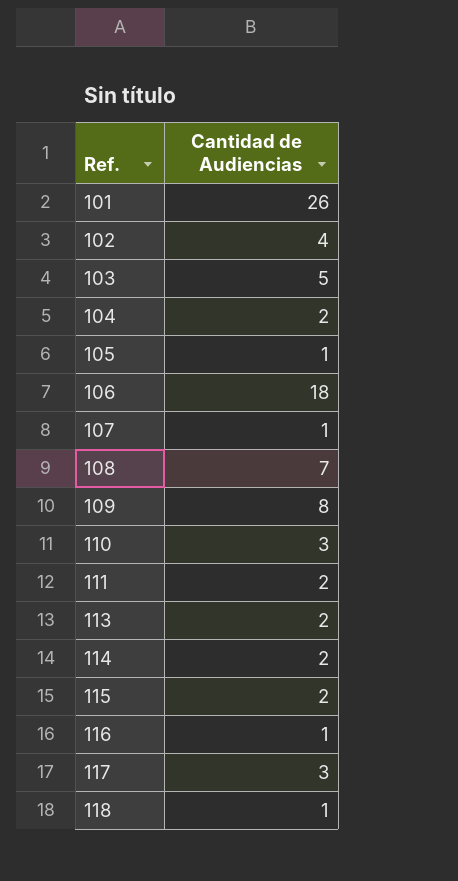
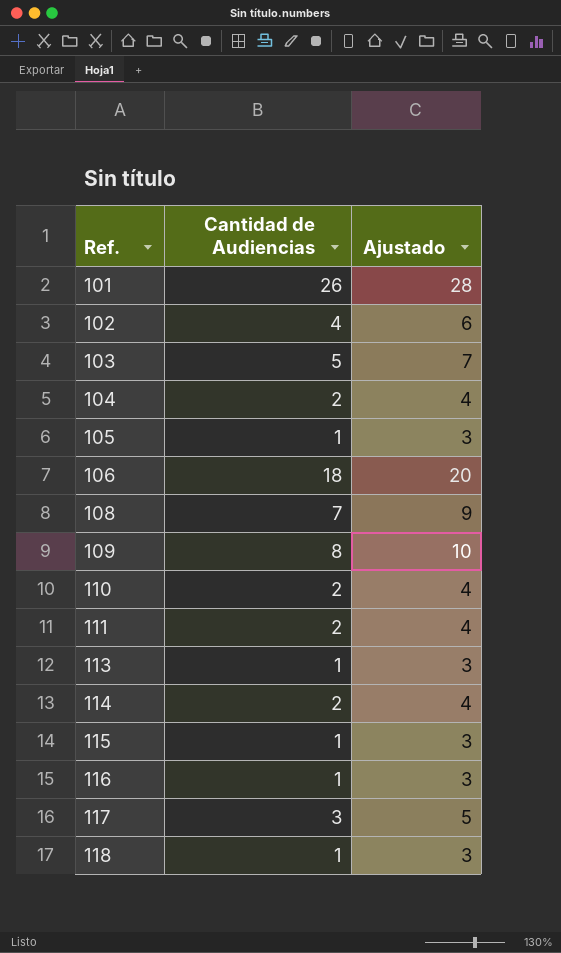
column Ajustado | formula: none -> [Cantidad de Audiencias] + 2
row 107: 1 -> none
110 | Cantidad de Audiencias: 3 -> 2
113 | Cantidad de Audiencias: 2 -> 1
115 | Cantidad de Audiencias: 2 -> 1

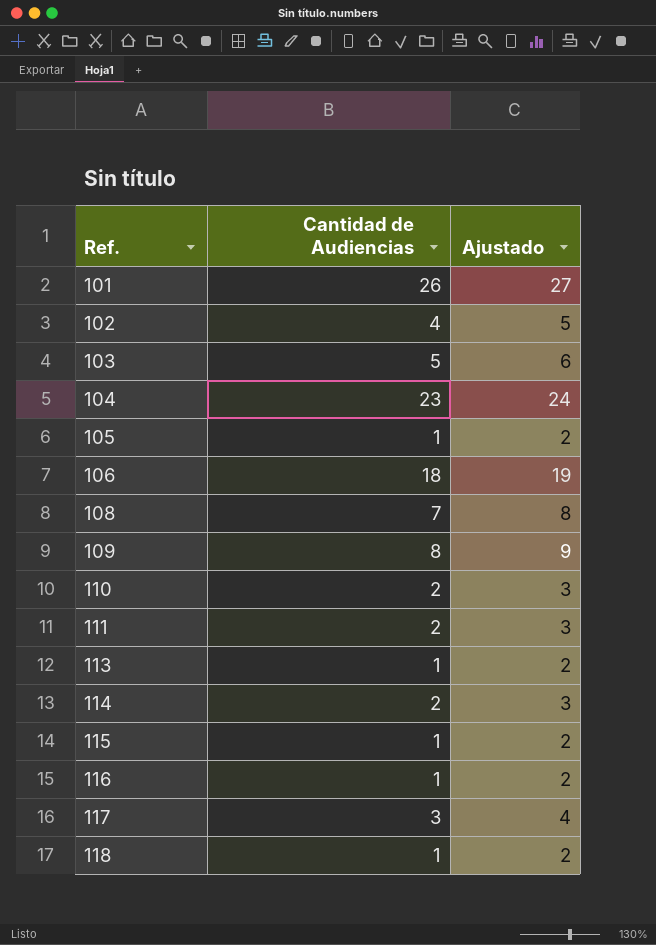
column Ajustado | formula: [Cantidad de Audiencias] + 2 -> [Cantidad de Audiencias] + 1
104 | Cantidad de Audiencias: 2 -> 23

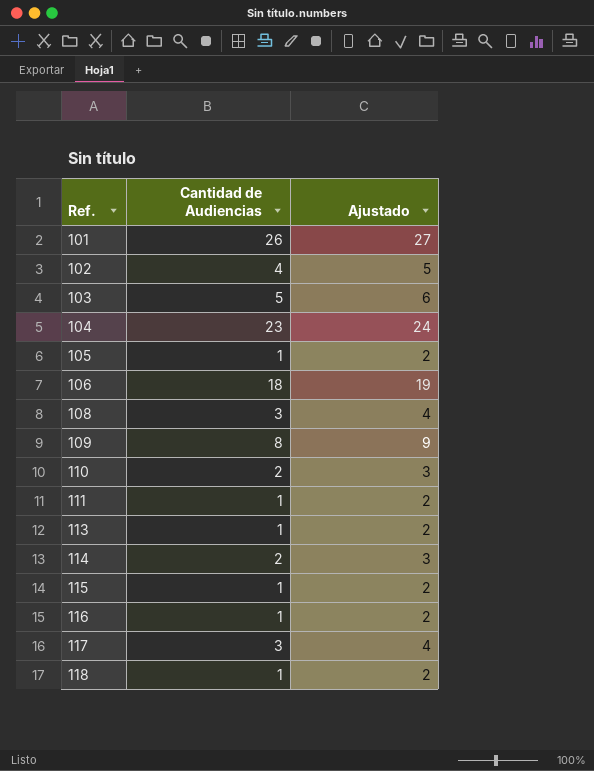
108 | Cantidad de Audiencias: 7 -> 3
108 | Ajustado: 8 -> 4
111 | Cantidad de Audiencias: 2 -> 1
111 | Ajustado: 3 -> 2

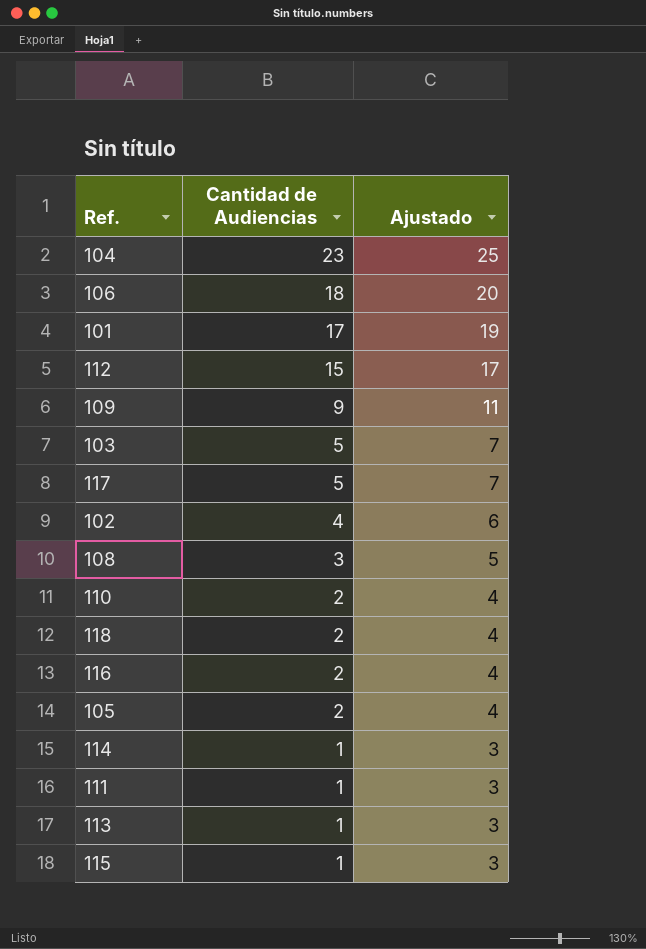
row order: Ref. ascending -> Cantidad de Audiencias descending
column Ajustado | formula: [Cantidad de Audiencias] + 1 -> [Cantidad de Audiencias] + 2
101 | Cantidad de Audiencias: 26 -> 17
row 112: none -> 15 | 17
109 | Cantidad de Audiencias: 8 -> 9
117 | Cantidad de Audiencias: 3 -> 5
118 | Cantidad de Audiencias: 1 -> 2
116 | Cantidad de Audiencias: 1 -> 2
105 | Cantidad de Audiencias: 1 -> 2
114 | Cantidad de Audiencias: 2 -> 1

